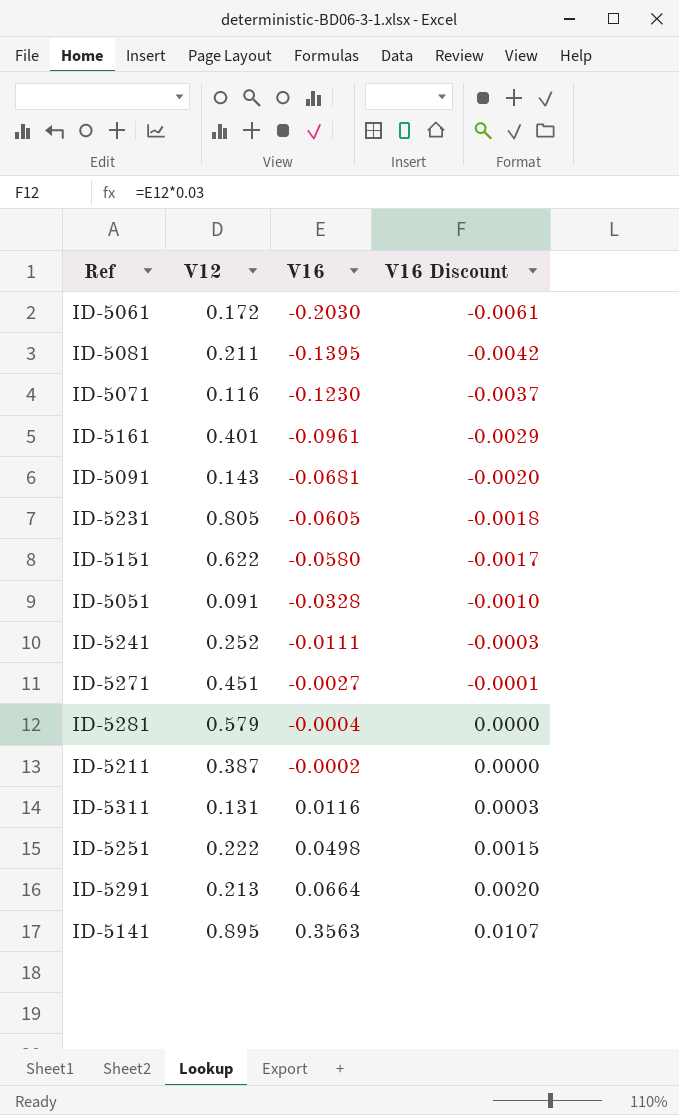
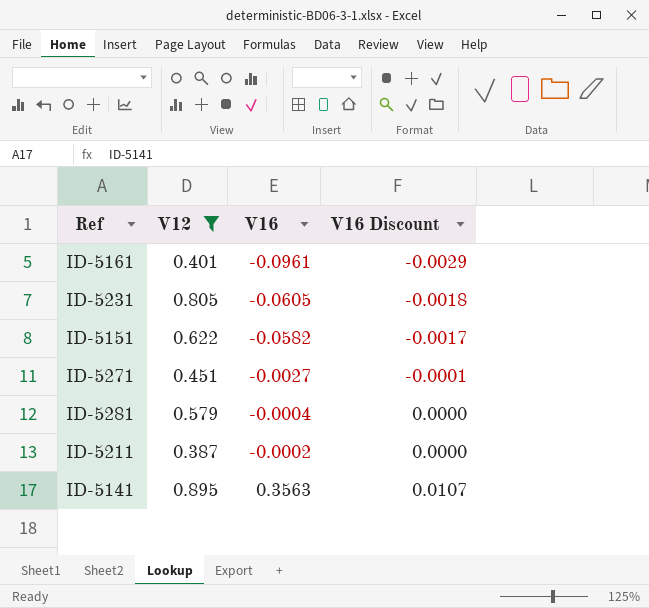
filter: none -> V12 >= 0.387
ID-5151 | V16: -0.0580 -> -0.0582

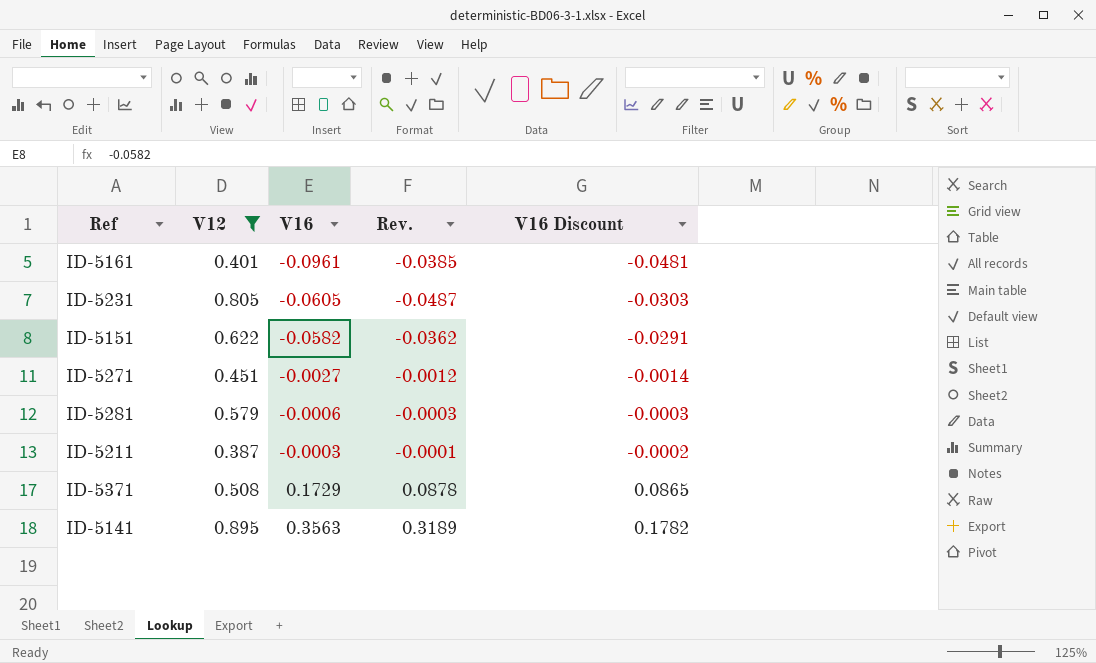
column Rev. | formula: none -> [V12] * [V16]
column V16 Discount | formula: [V16] * 0.03 -> [V16] * 0.5
ID-5281 | V16: -0.0004 -> -0.0006
ID-5211 | V16: -0.0002 -> -0.0003
row ID-5371: none -> 0.508 | 0.1729 | 0.0878 | 0.0865

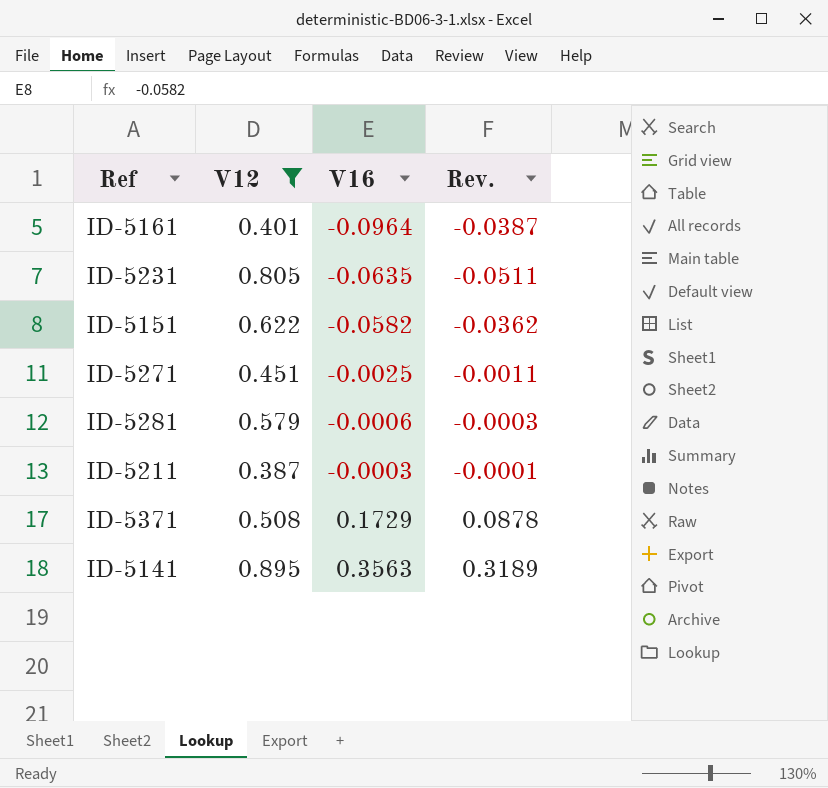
column V16 Discount | formula: [V16] * 0.5 -> none
ID-5161 | V16: -0.0961 -> -0.0964
ID-5161 | Rev.: -0.0385 -> -0.0387
ID-5231 | V16: -0.0605 -> -0.0635
ID-5231 | Rev.: -0.0487 -> -0.0511
ID-5271 | V16: -0.0027 -> -0.0025
ID-5271 | Rev.: -0.0012 -> -0.0011

